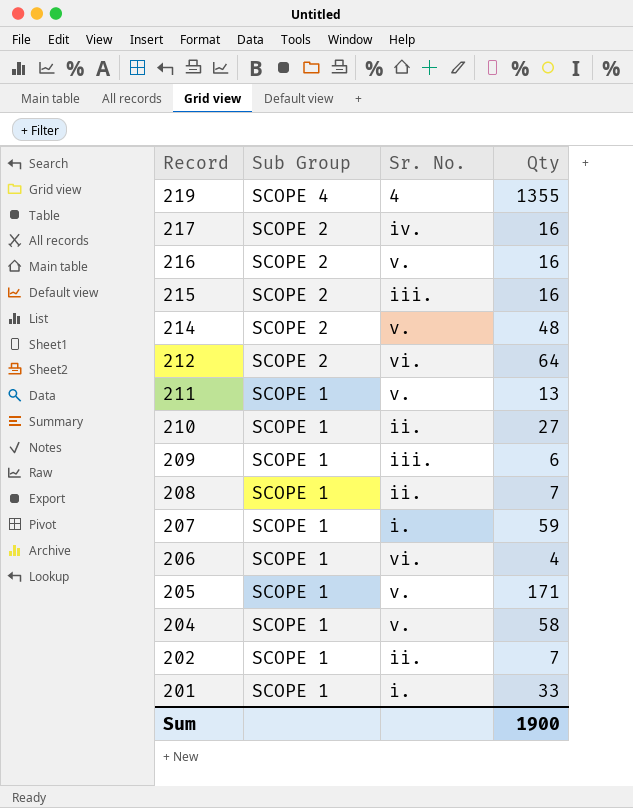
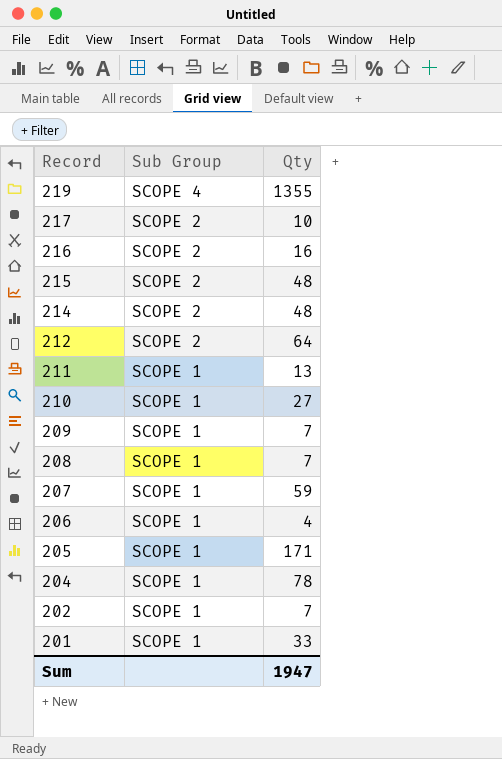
column Sr. No. | position: 3 -> none
217 | Qty: 16 -> 10
215 | Qty: 16 -> 48
209 | Qty: 6 -> 7
204 | Qty: 58 -> 78
Sum | Qty: 1900 -> 1947

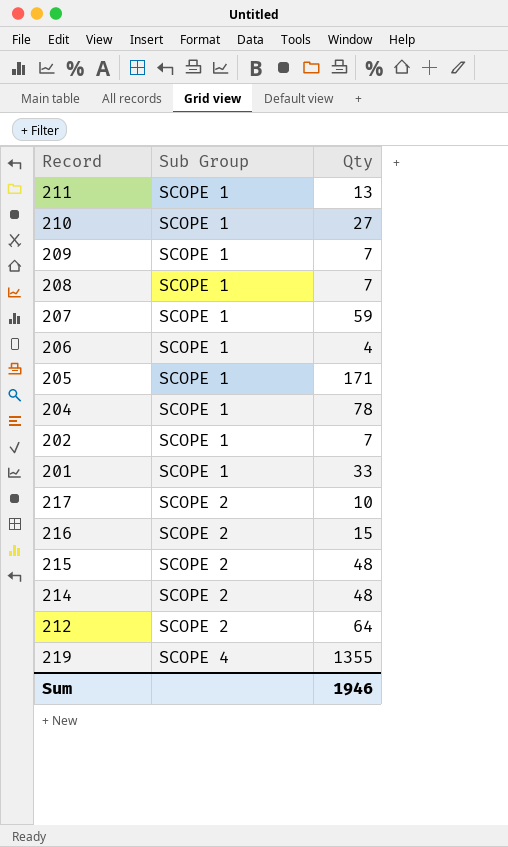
row order: Record descending -> Sub Group ascending
216 | Qty: 16 -> 15
Sum | Qty: 1947 -> 1946

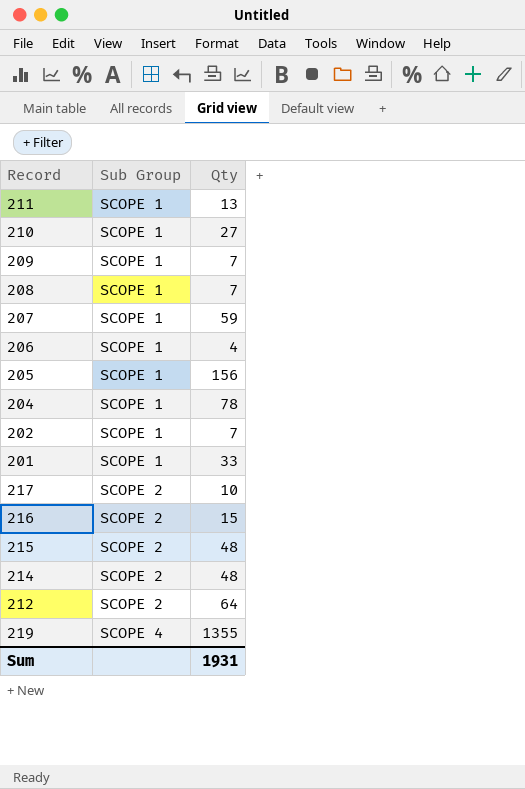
205 | Qty: 171 -> 156
Sum | Qty: 1946 -> 1931

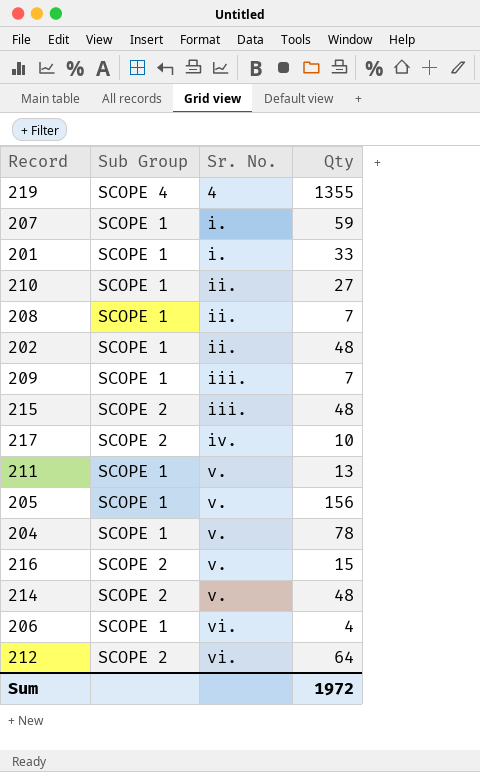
row order: Sub Group ascending -> Sr. No. ascending
column Sr. No. | position: none -> 3
202 | Qty: 7 -> 48
Sum | Qty: 1931 -> 1972

